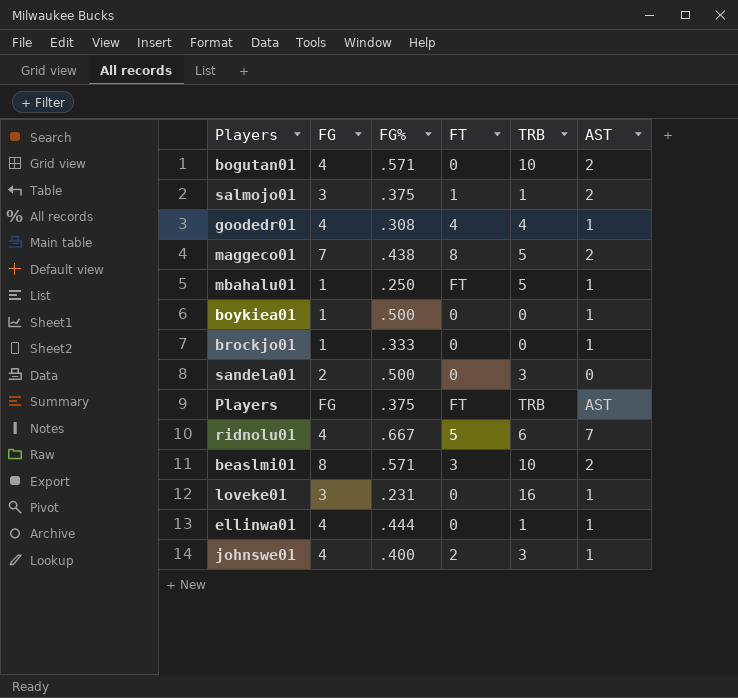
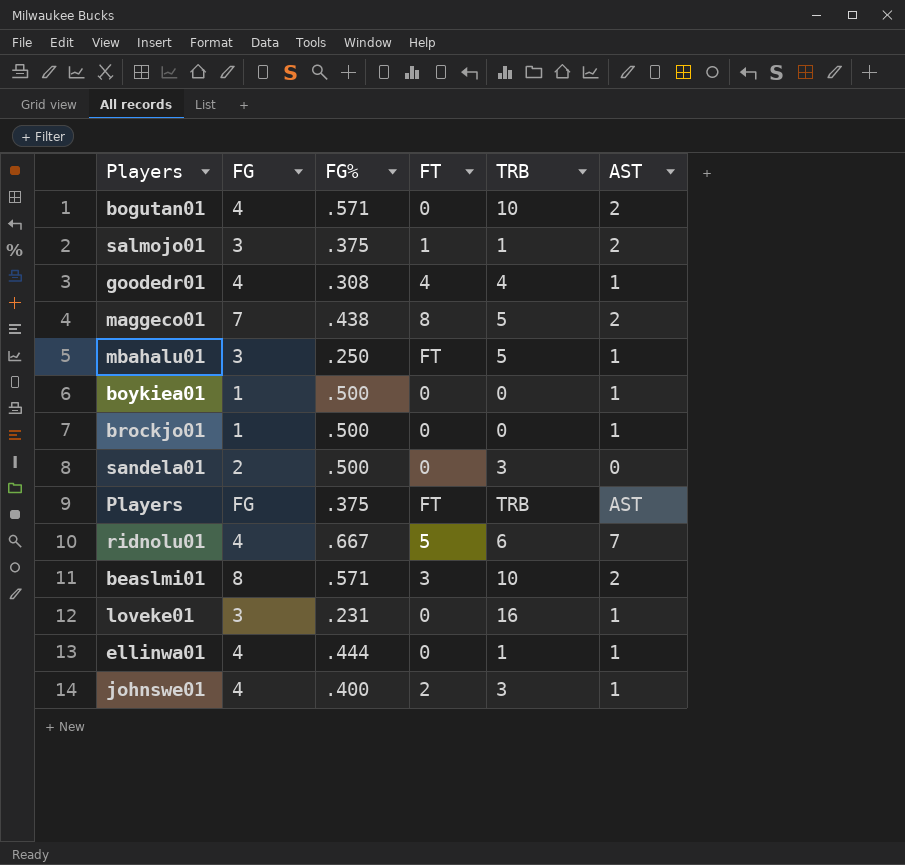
mbahalu01 | FG: 1 -> 3
brockjo01 | FG%: .333 -> .500

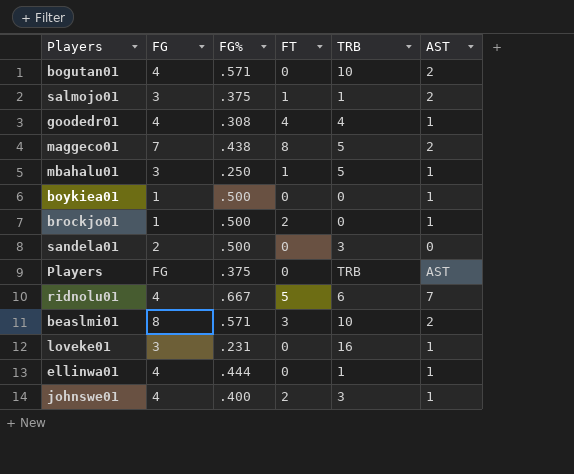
mbahalu01 | FT: FT -> 1
brockjo01 | FT: 0 -> 2
Players | FT: FT -> 0

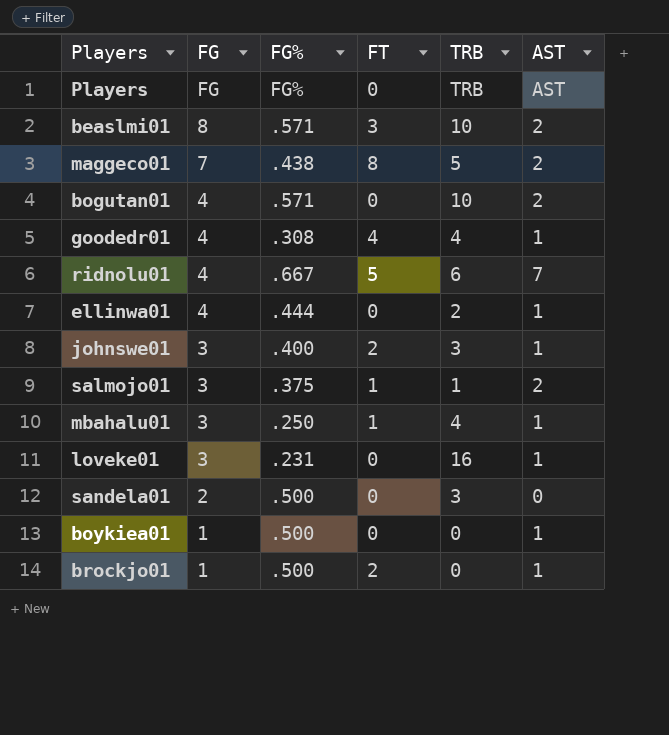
row order: none -> FG descending
Players | FG%: .375 -> FG%
ellinwa01 | TRB: 1 -> 2
johnswe01 | FG: 4 -> 3
mbahalu01 | TRB: 5 -> 4

